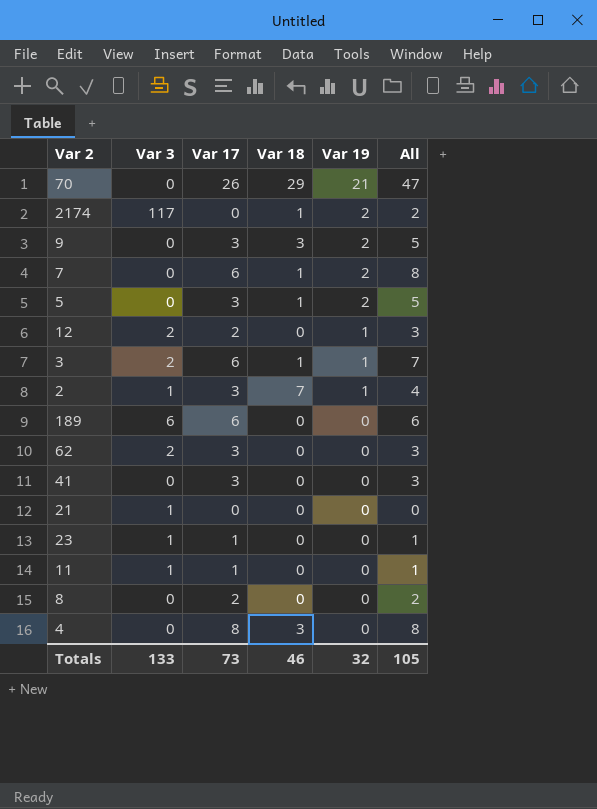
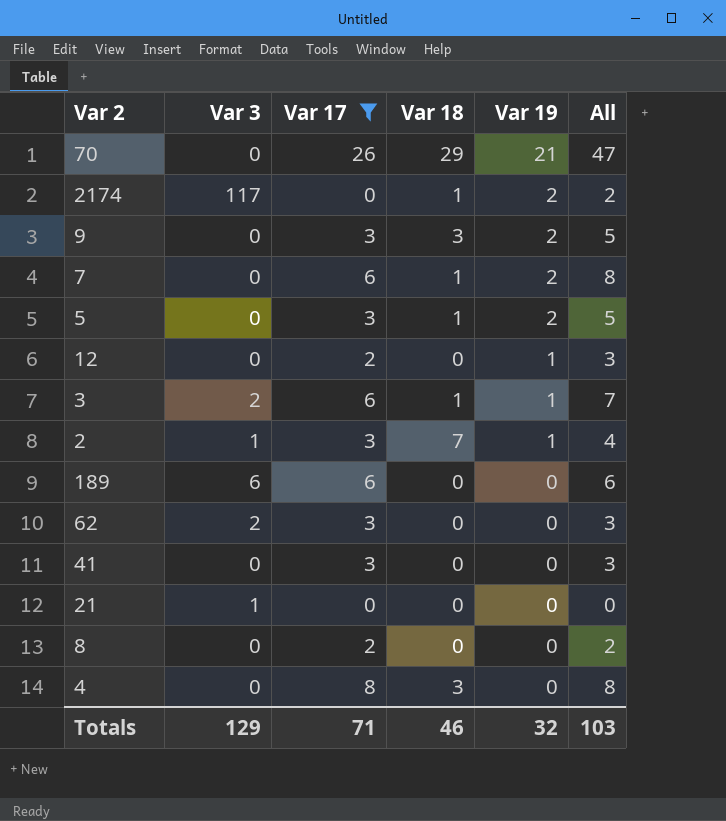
filter: none -> Var 17 != 1
12 | Var 3: 2 -> 0
Totals | Var 3: 133 -> 129
Totals | Var 17: 73 -> 71
Totals | All: 105 -> 103

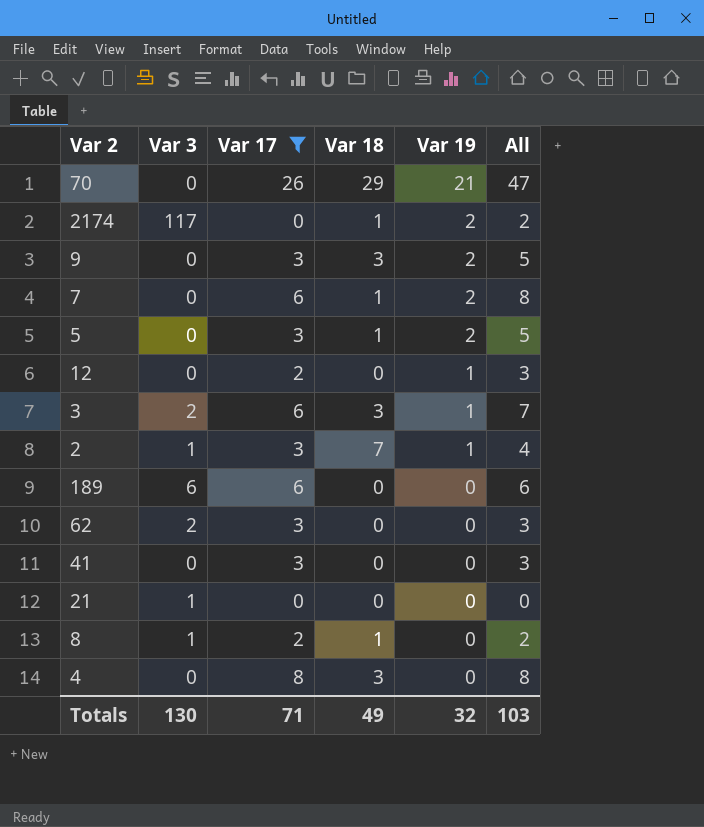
3 | Var 18: 1 -> 3
8 | Var 3: 0 -> 1
8 | Var 18: 0 -> 1
Totals | Var 3: 129 -> 130
Totals | Var 18: 46 -> 49

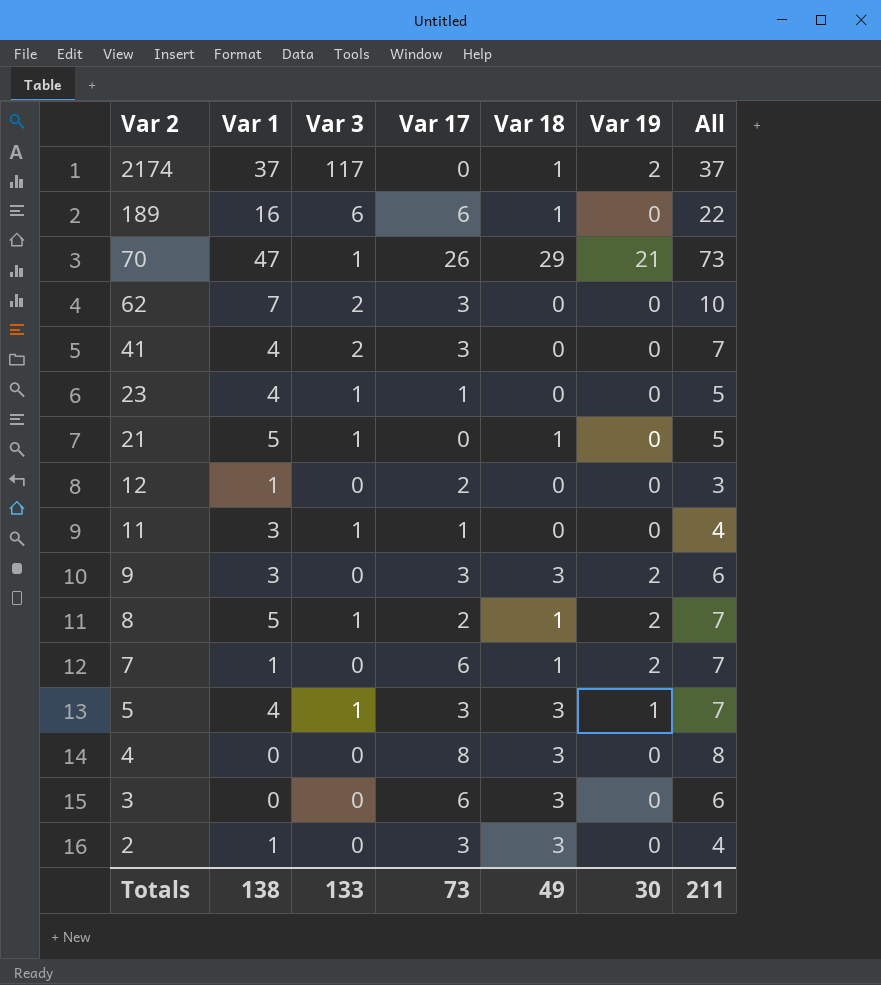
filter: Var 17 != 1 -> none
row order: Var 19 descending -> Var 2 descending
column Var 1 | position: none -> 2
column All | formula: [Var 17] + [Var 19] -> [Var 1] + [Var 17]
189 | Var 18: 0 -> 1
70 | Var 3: 0 -> 1
41 | Var 3: 0 -> 2
21 | Var 18: 0 -> 1
12 | Var 19: 1 -> 0
8 | Var 19: 0 -> 2
5 | Var 3: 0 -> 1
5 | Var 18: 1 -> 3
5 | Var 19: 2 -> 1
3 | Var 3: 2 -> 0
3 | Var 19: 1 -> 0
2 | Var 3: 1 -> 0
2 | Var 18: 7 -> 3
2 | Var 19: 1 -> 0
Totals | Var 3: 130 -> 133
Totals | Var 17: 71 -> 73
Totals | Var 19: 32 -> 30
Totals | All: 103 -> 211

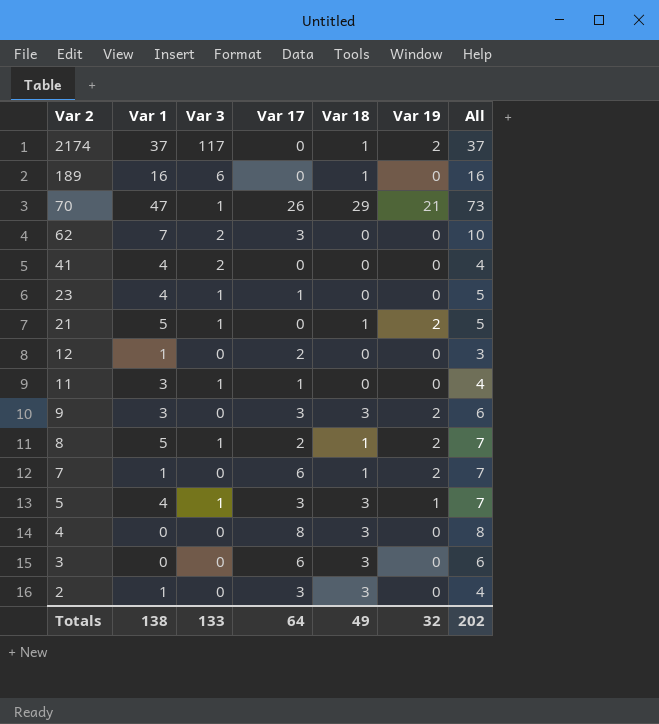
189 | Var 17: 6 -> 0
189 | All: 22 -> 16
41 | Var 17: 3 -> 0
41 | All: 7 -> 4
21 | Var 19: 0 -> 2
Totals | Var 17: 73 -> 64
Totals | Var 19: 30 -> 32
Totals | All: 211 -> 202

